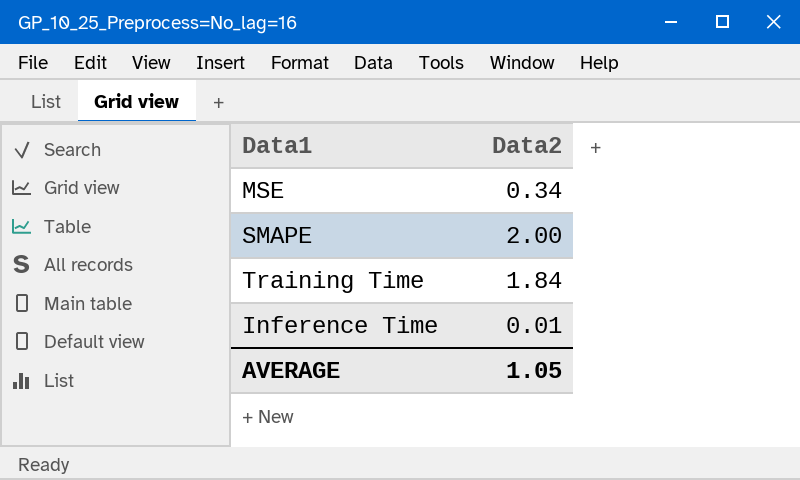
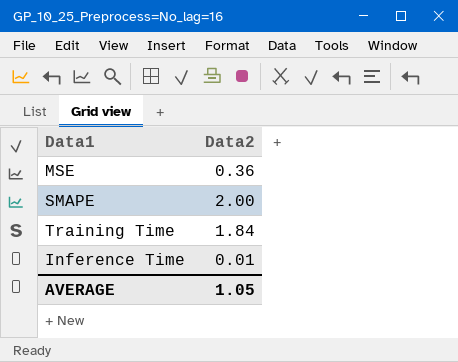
MSE | Data2: 0.34 -> 0.36

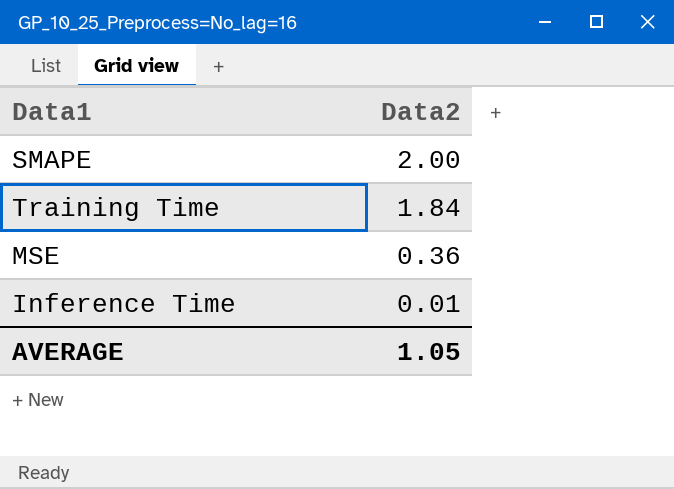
row order: none -> Data2 descending

